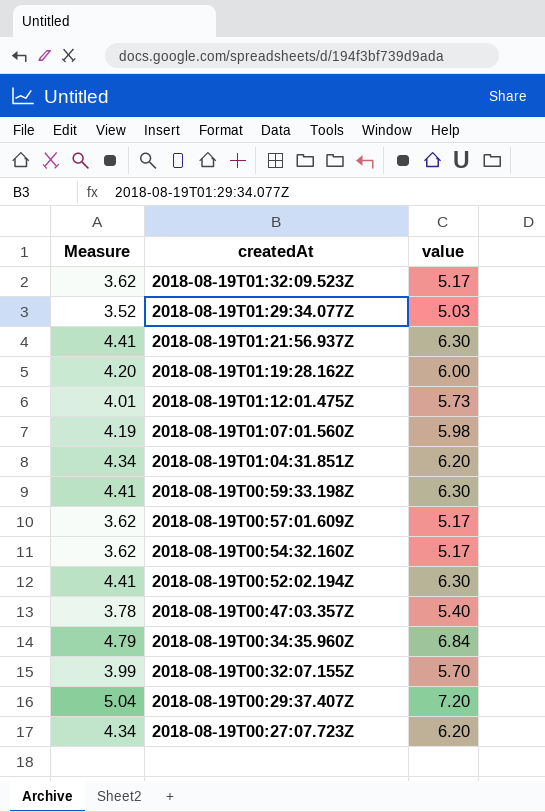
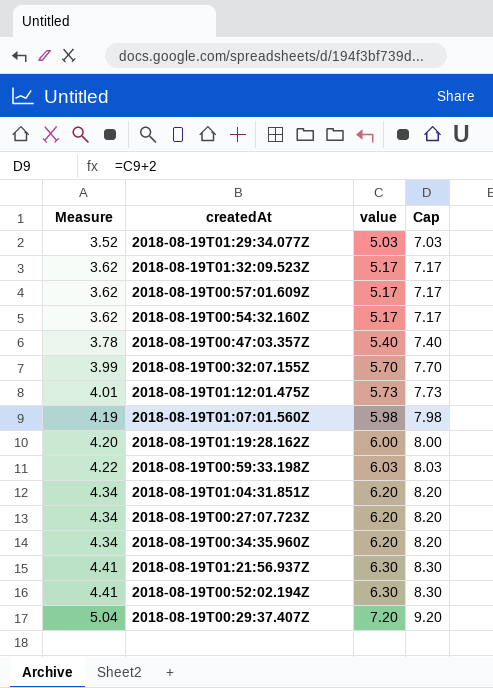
row order: createdAt descending -> Measure ascending
column Cap | formula: none -> [value] + 2
2018-08-19T00:59:33.198Z | Measure: 4.41 -> 4.22
2018-08-19T00:59:33.198Z | value: 6.30 -> 6.03
2018-08-19T00:34:35.960Z | Measure: 4.79 -> 4.34
2018-08-19T00:34:35.960Z | value: 6.84 -> 6.20

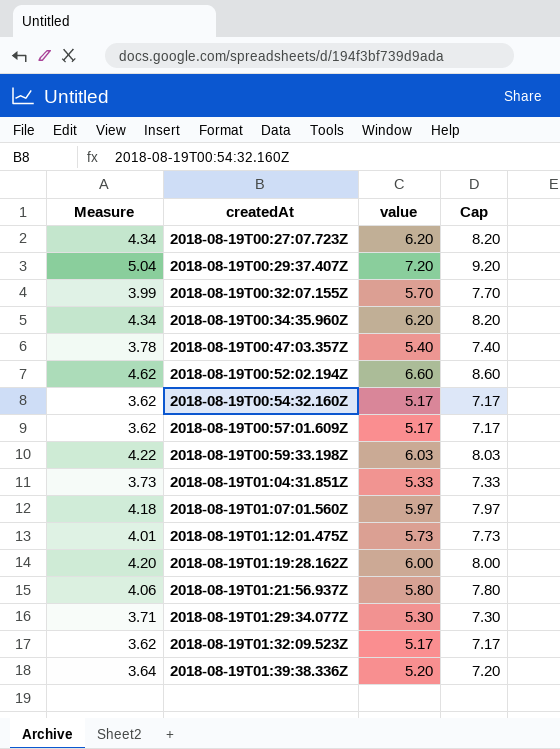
row order: Measure ascending -> createdAt ascending
2018-08-19T00:52:02.194Z | Measure: 4.41 -> 4.62
2018-08-19T00:52:02.194Z | value: 6.30 -> 6.60
2018-08-19T00:52:02.194Z | Cap: 8.30 -> 8.60
2018-08-19T01:04:31.851Z | Measure: 4.34 -> 3.73
2018-08-19T01:04:31.851Z | value: 6.20 -> 5.33
2018-08-19T01:04:31.851Z | Cap: 8.20 -> 7.33
2018-08-19T01:07:01.560Z | Measure: 4.19 -> 4.18
2018-08-19T01:07:01.560Z | value: 5.98 -> 5.97
2018-08-19T01:07:01.560Z | Cap: 7.98 -> 7.97
2018-08-19T01:21:56.937Z | Measure: 4.41 -> 4.06
2018-08-19T01:21:56.937Z | value: 6.30 -> 5.80
2018-08-19T01:21:56.937Z | Cap: 8.30 -> 7.80
2018-08-19T01:29:34.077Z | Measure: 3.52 -> 3.71
2018-08-19T01:29:34.077Z | value: 5.03 -> 5.30
2018-08-19T01:29:34.077Z | Cap: 7.03 -> 7.30
row 2018-08-19T01:39:38.336Z: none -> 3.64 | 5.20 | 7.20

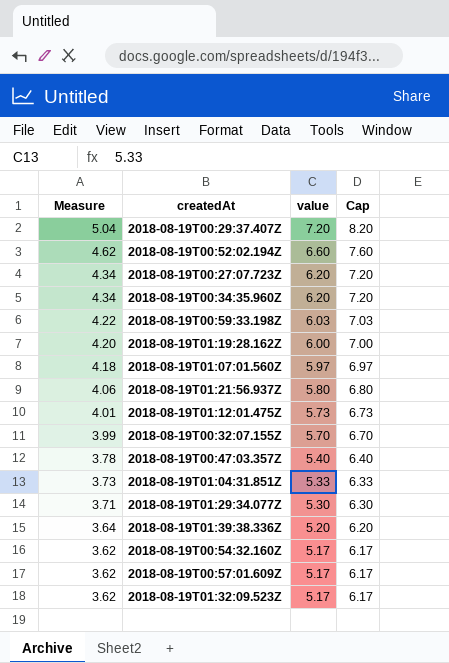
row order: createdAt ascending -> Measure descending
column Cap | formula: [value] + 2 -> [value] + 1

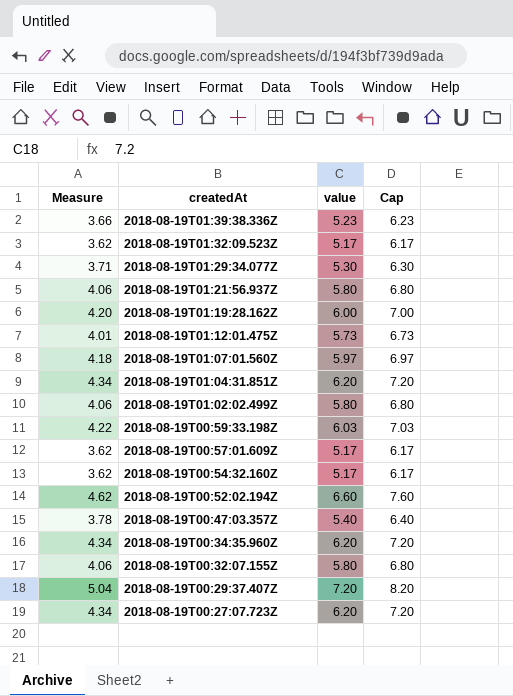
row order: Measure descending -> createdAt descending
2018-08-19T01:39:38.336Z | Measure: 3.64 -> 3.66
2018-08-19T01:39:38.336Z | value: 5.20 -> 5.23
2018-08-19T01:39:38.336Z | Cap: 6.20 -> 6.23
2018-08-19T01:04:31.851Z | Measure: 3.73 -> 4.34
2018-08-19T01:04:31.851Z | value: 5.33 -> 6.20
2018-08-19T01:04:31.851Z | Cap: 6.33 -> 7.20
row 2018-08-19T01:02:02.499Z: none -> 4.06 | 5.80 | 6.80
2018-08-19T00:32:07.155Z | Measure: 3.99 -> 4.06
2018-08-19T00:32:07.155Z | value: 5.70 -> 5.80
2018-08-19T00:32:07.155Z | Cap: 6.70 -> 6.80

